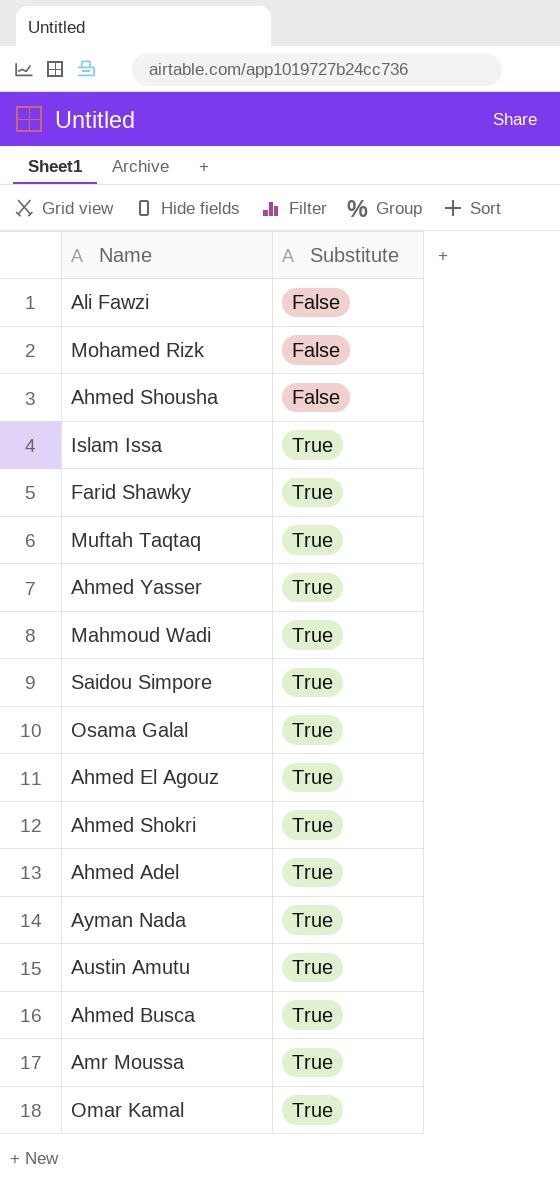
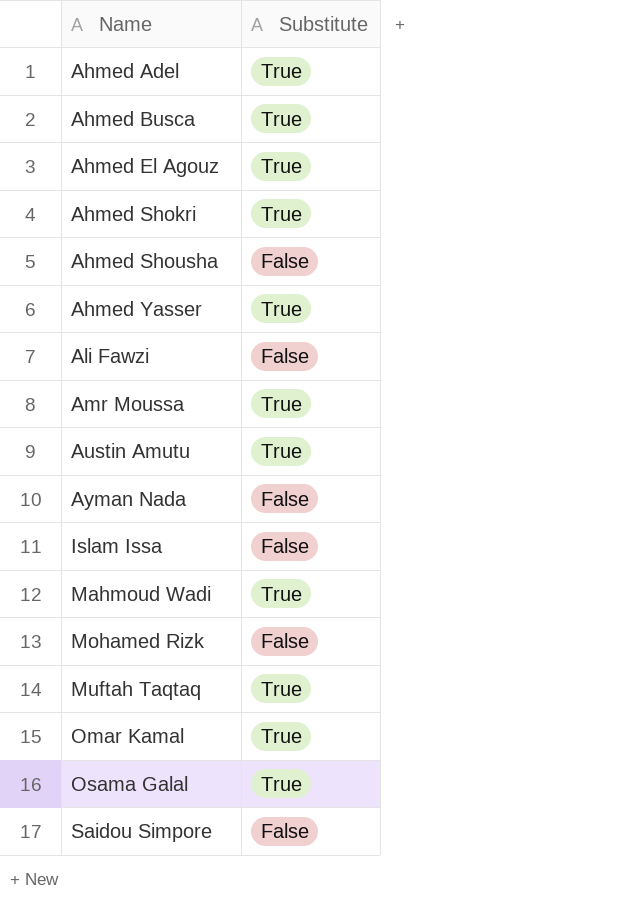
row order: Substitute ascending -> Name ascending
row Farid Shawky: True -> none
Ayman Nada | Substitute: True -> False
Islam Issa | Substitute: True -> False
Saidou Simpore | Substitute: True -> False

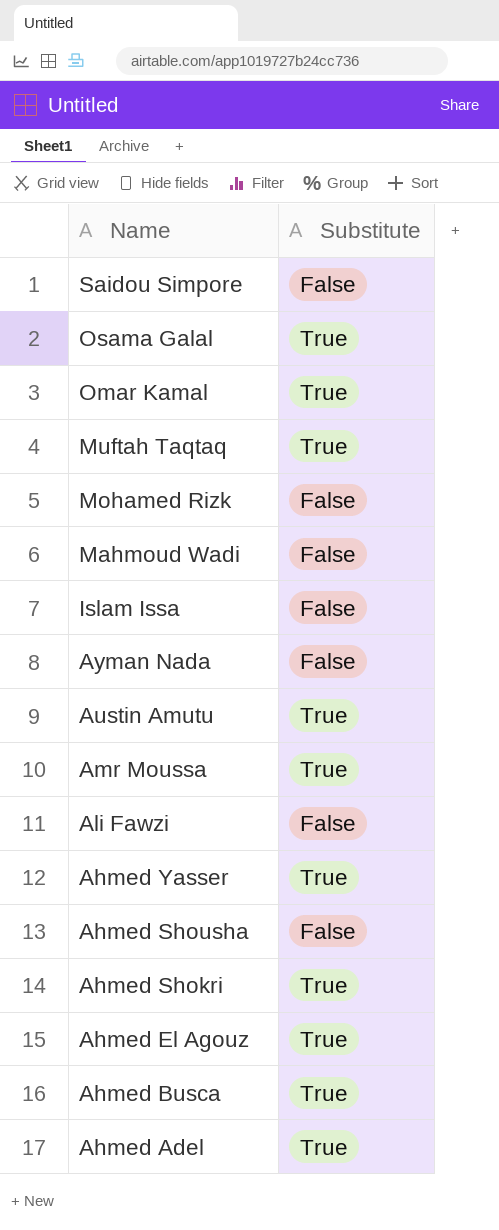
row order: Name ascending -> Name descending
Mahmoud Wadi | Substitute: True -> False

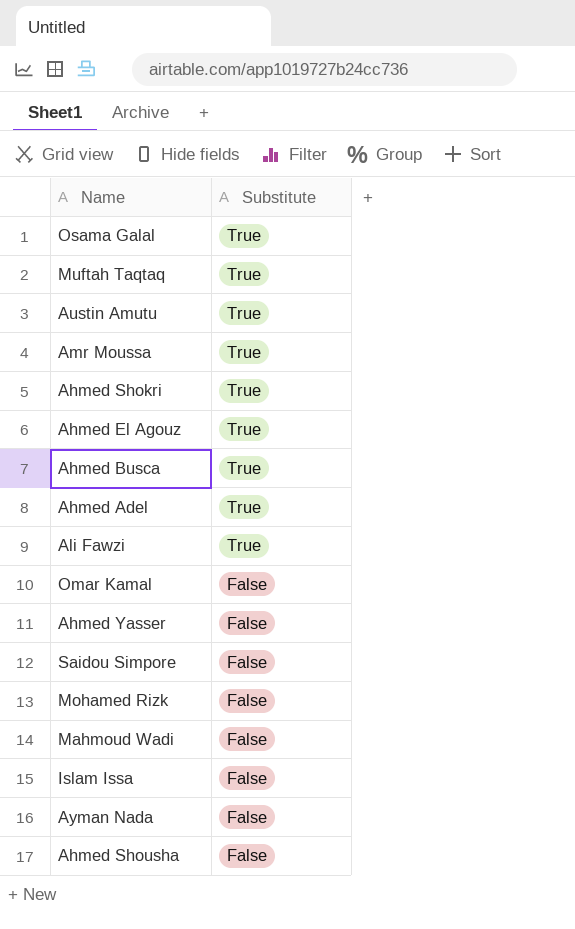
row order: Name descending -> Substitute descending
Ali Fawzi | Substitute: False -> True
Omar Kamal | Substitute: True -> False
Ahmed Yasser | Substitute: True -> False

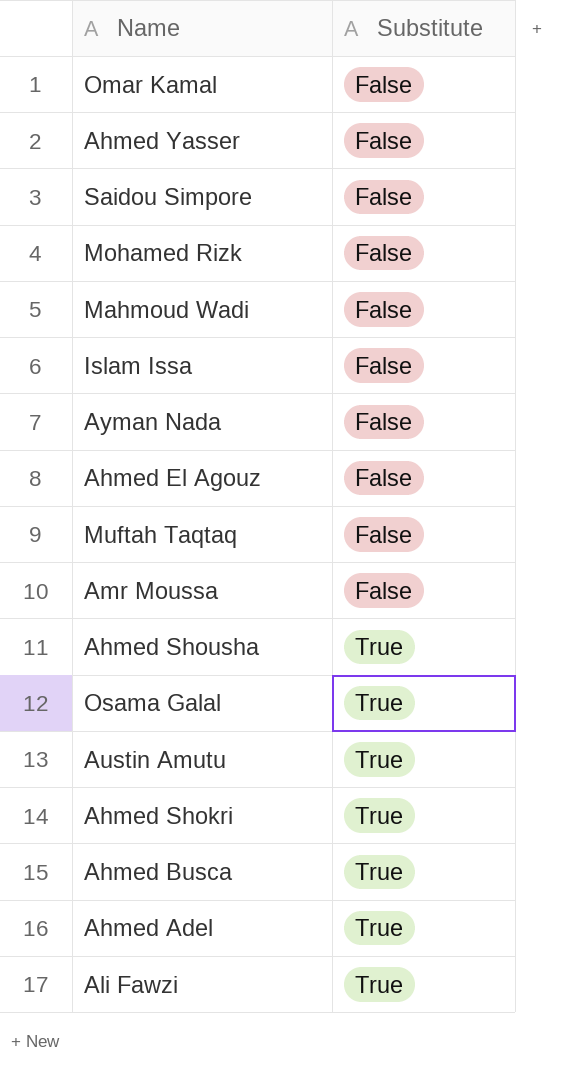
row order: Substitute descending -> Substitute ascending
Ahmed El Agouz | Substitute: True -> False
Muftah Taqtaq | Substitute: True -> False
Amr Moussa | Substitute: True -> False
Ahmed Shousha | Substitute: False -> True

